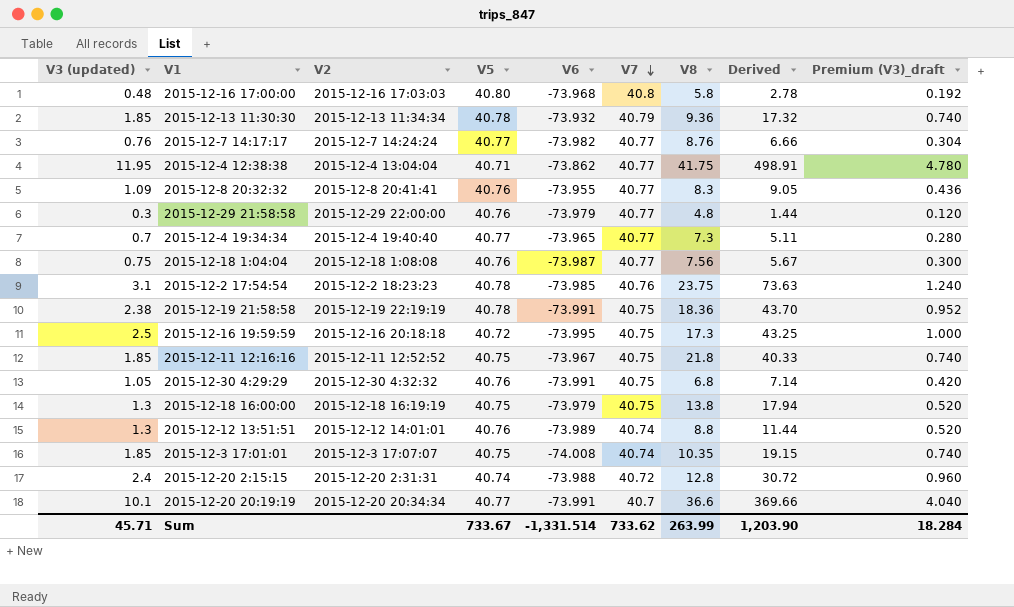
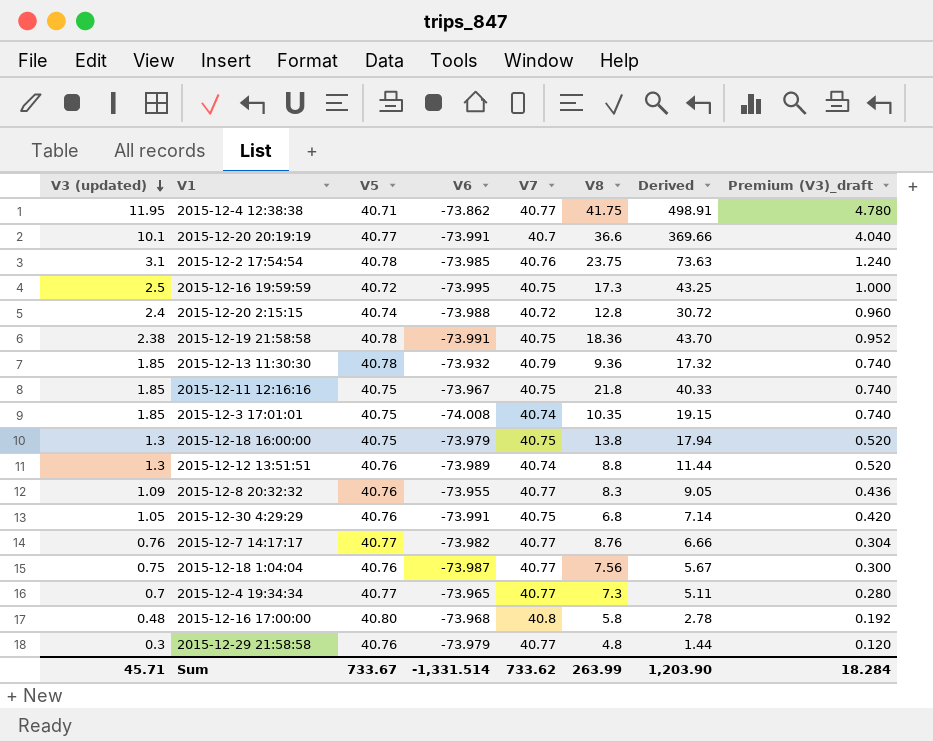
row order: V7 descending -> V3 (updated) descending
column V2 | position: 3 -> none

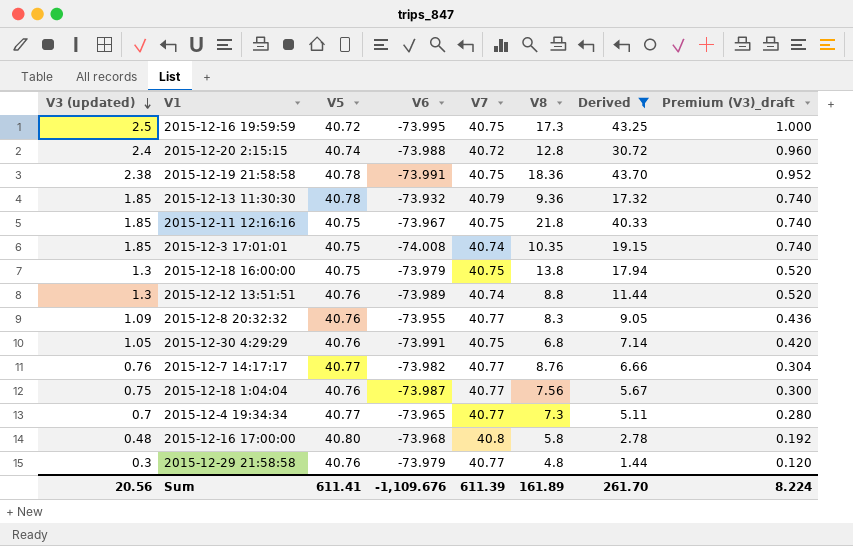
filter: none -> Derived <= 43.70
Sum | V3 (updated): 45.71 -> 20.56
Sum | V5: 733.67 -> 611.41
Sum | V6: -1,331.514 -> -1,109.676
Sum | V7: 733.62 -> 611.39
Sum | V8: 263.99 -> 161.89
Sum | Derived: 1,203.90 -> 261.70
Sum | Premium (V3)_draft: 18.284 -> 8.224

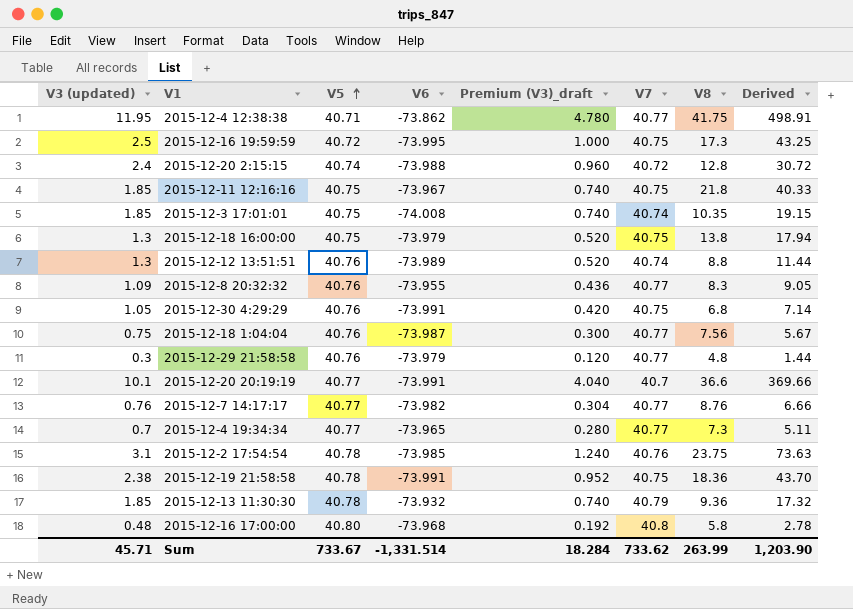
filter: Derived <= 43.70 -> none
row order: V3 (updated) descending -> V5 ascending
column Premium (V3)_draft | position: 8 -> 5
Sum | V3 (updated): 20.56 -> 45.71
Sum | V5: 611.41 -> 733.67
Sum | V6: -1,109.676 -> -1,331.514
Sum | Premium (V3)_draft: 8.224 -> 18.284
Sum | V7: 611.39 -> 733.62
Sum | V8: 161.89 -> 263.99
Sum | Derived: 261.70 -> 1,203.90

